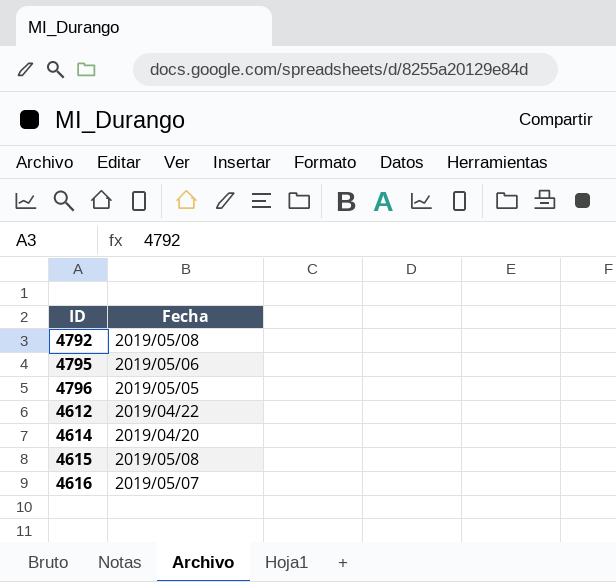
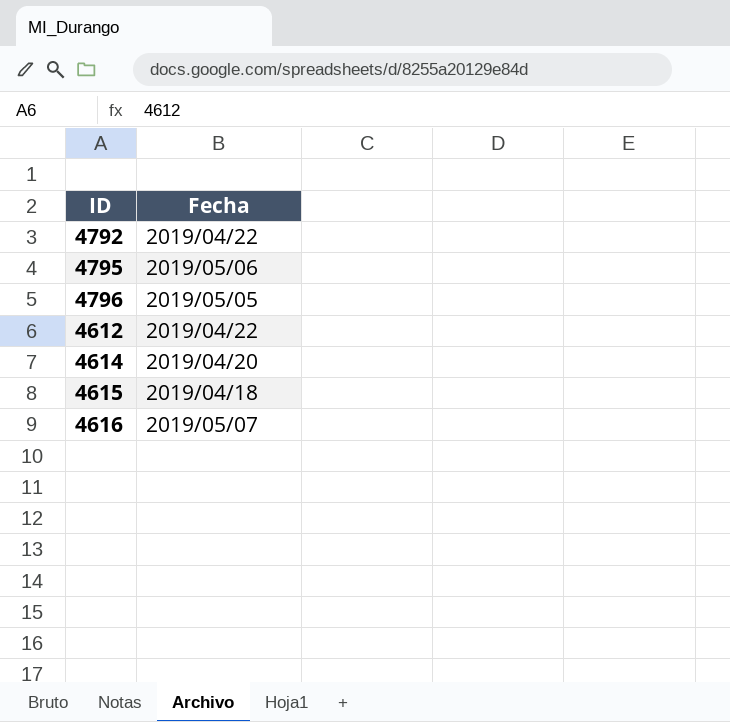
4792 | Fecha: 2019/05/08 -> 2019/04/22
4615 | Fecha: 2019/05/08 -> 2019/04/18

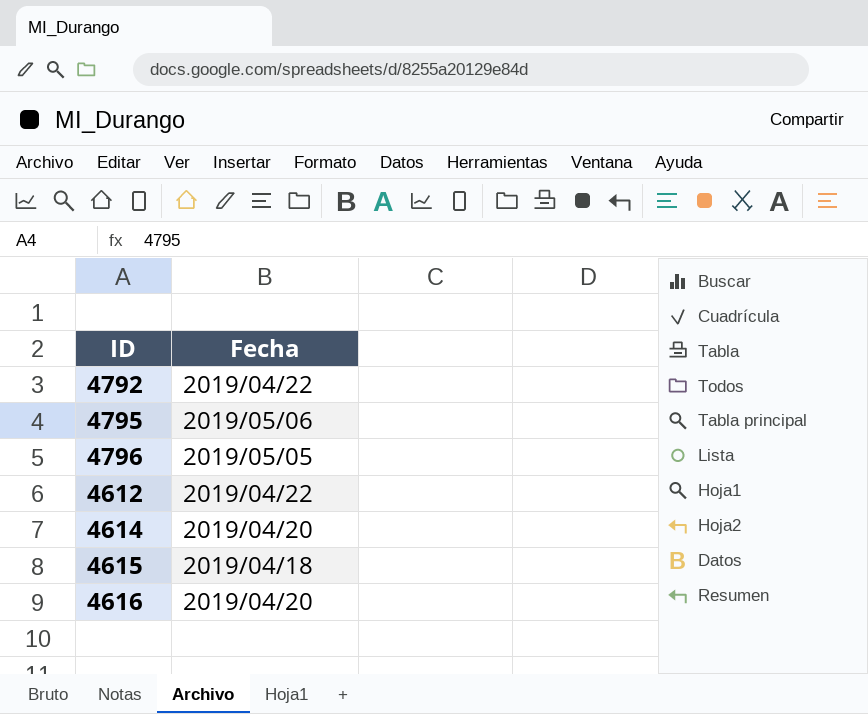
4616 | Fecha: 2019/05/07 -> 2019/04/20

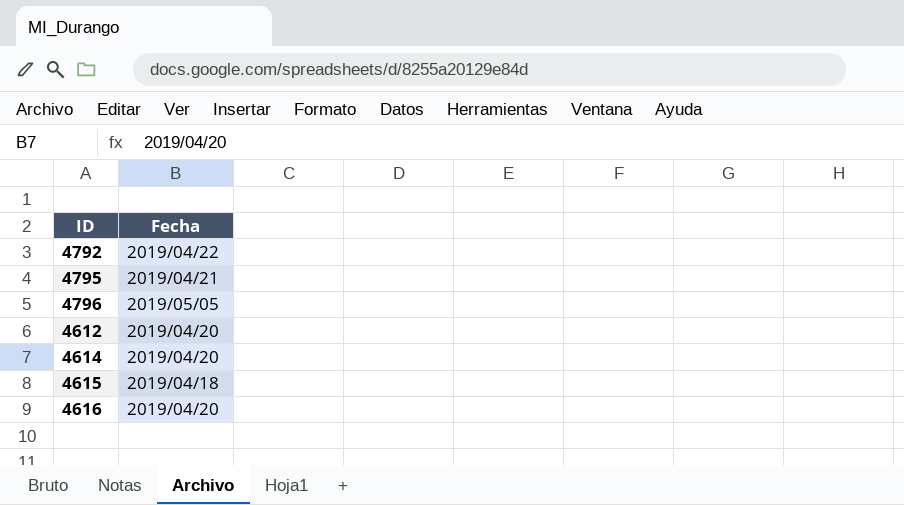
4795 | Fecha: 2019/05/06 -> 2019/04/21
4612 | Fecha: 2019/04/22 -> 2019/04/20

